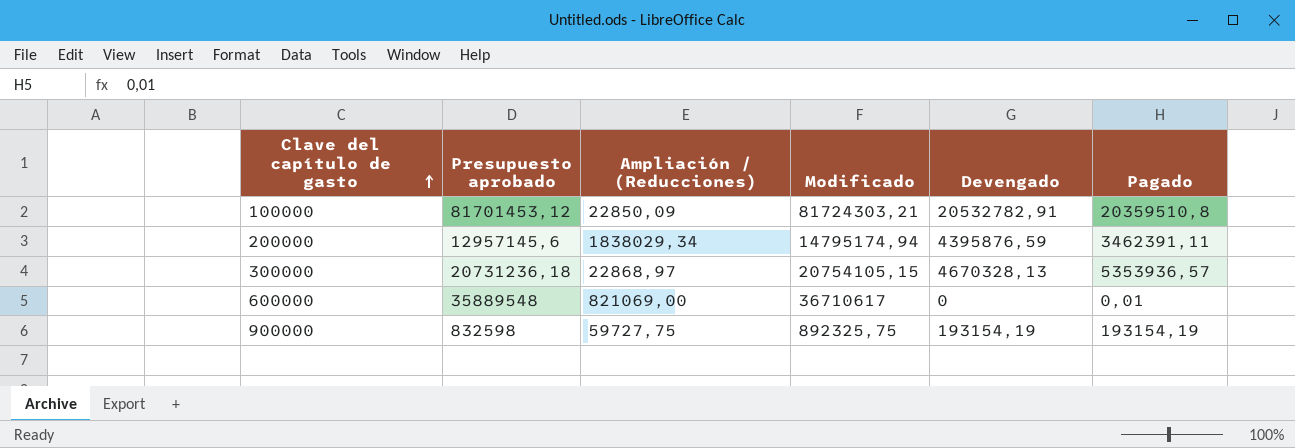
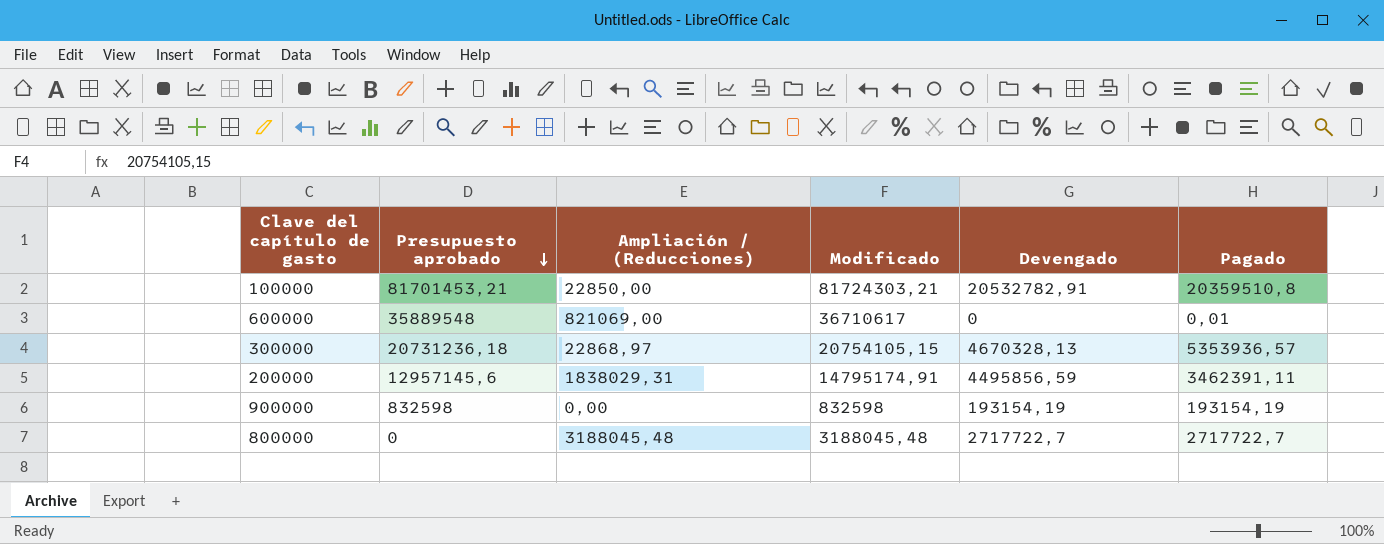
row order: Clave del capítulo de gasto ascending -> Presupuesto aprobado descending
100000 | Presupuesto aprobado: 81701453,12 -> 81701453,21
100000 | Ampliación / (Reducciones): 22850,09 -> 22850,00
200000 | Ampliación / (Reducciones): 1838029,34 -> 1838029,31
200000 | Modificado: 14795174,94 -> 14795174,91
200000 | Devengado: 4395876,59 -> 4495856,59
900000 | Ampliación / (Reducciones): 59727,75 -> 0,00
900000 | Modificado: 892325,75 -> 832598
row 800000: none -> 0 | 3188045,48 | 3188045,48 | 2717722,7 | 2717722,7

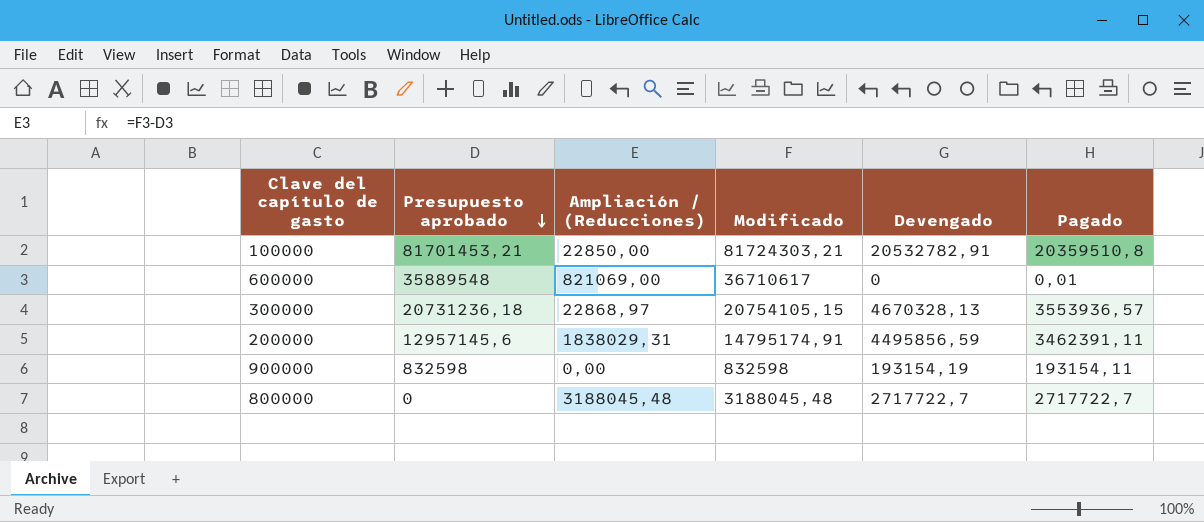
300000 | Pagado: 5353936,57 -> 3553936,57
900000 | Pagado: 193154,19 -> 193154,11

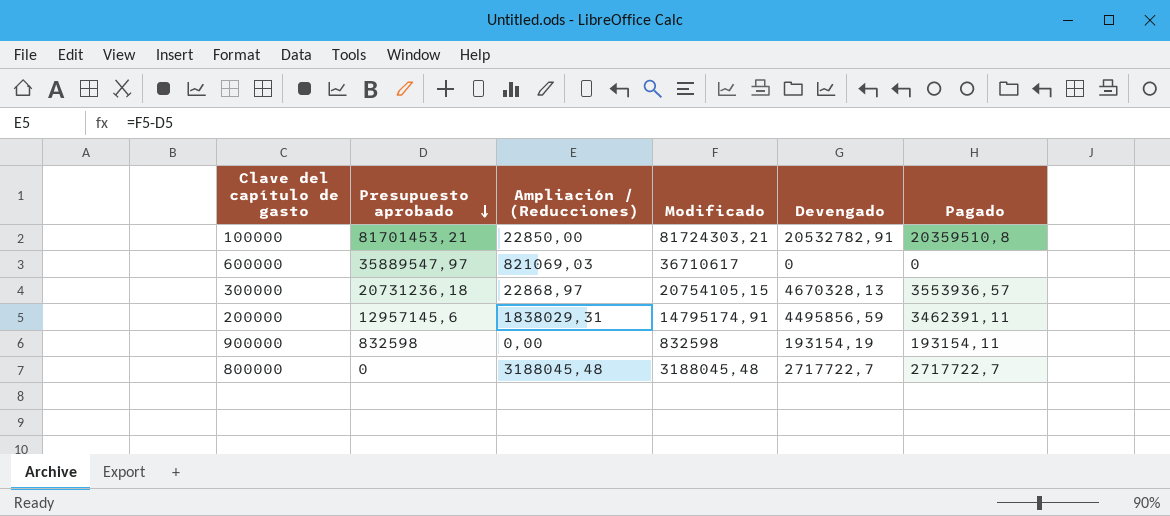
600000 | Presupuesto aprobado: 35889548 -> 35889547,97
600000 | Ampliación / (Reducciones): 821069,00 -> 821069,03
600000 | Pagado: 0,01 -> 0

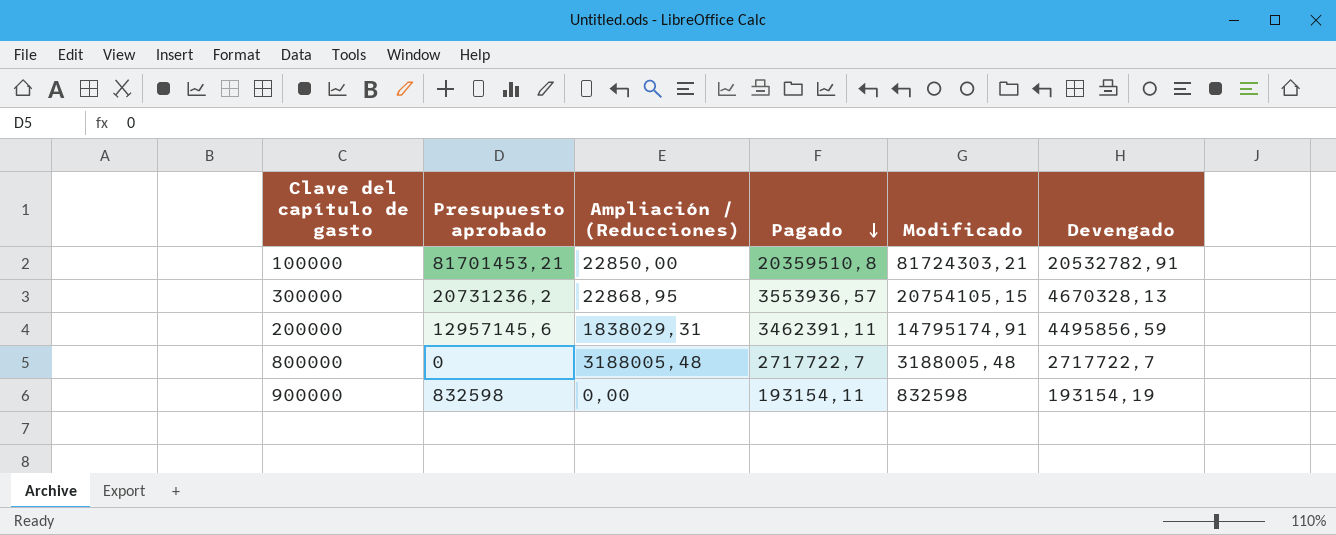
row order: Presupuesto aprobado descending -> Pagado descending
column Pagado | position: 6 -> 4
row 600000: 35889547,97 | 821069,03 | 36710617 | 0 | 0 -> none
300000 | Presupuesto aprobado: 20731236,18 -> 20731236,2
300000 | Ampliación / (Reducciones): 22868,97 -> 22868,95
800000 | Ampliación / (Reducciones): 3188045,48 -> 3188005,48
800000 | Modificado: 3188045,48 -> 3188005,48

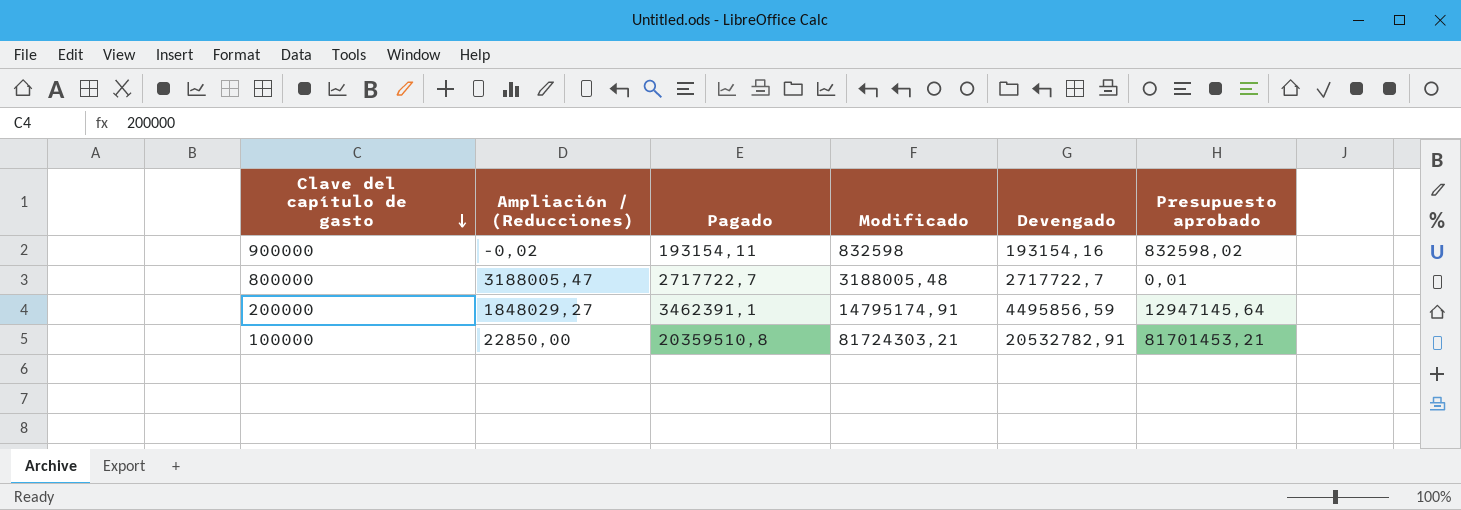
row order: Pagado descending -> Clave del capítulo de gasto descending
column Presupuesto aprobado | position: 2 -> 6
row 300000: 20731236,2 | 22868,95 | 3553936,57 | 20754105,15 | 4670328,13 -> none
900000 | Ampliación / (Reducciones): 0,00 -> -0,02
900000 | Devengado: 193154,19 -> 193154,16
900000 | Presupuesto aprobado: 832598 -> 832598,02
800000 | Ampliación / (Reducciones): 3188005,48 -> 3188005,47
800000 | Presupuesto aprobado: 0 -> 0,01
200000 | Ampliación / (Reducciones): 1838029,31 -> 1848029,27
200000 | Pagado: 3462391,11 -> 3462391,1
200000 | Presupuesto aprobado: 12957145,6 -> 12947145,64

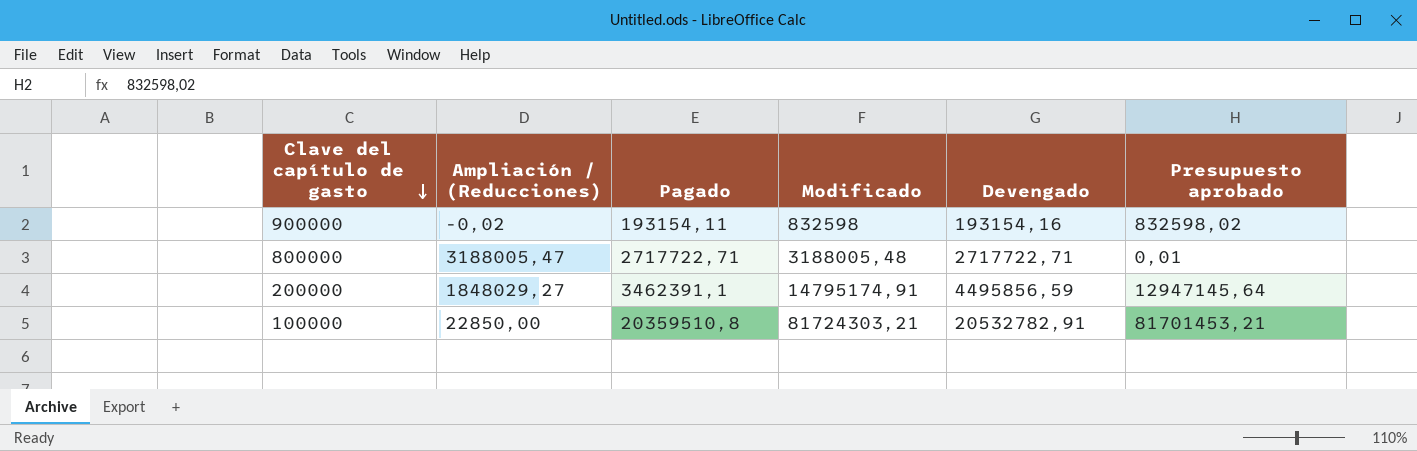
800000 | Pagado: 2717722,7 -> 2717722,71
800000 | Devengado: 2717722,7 -> 2717722,71

